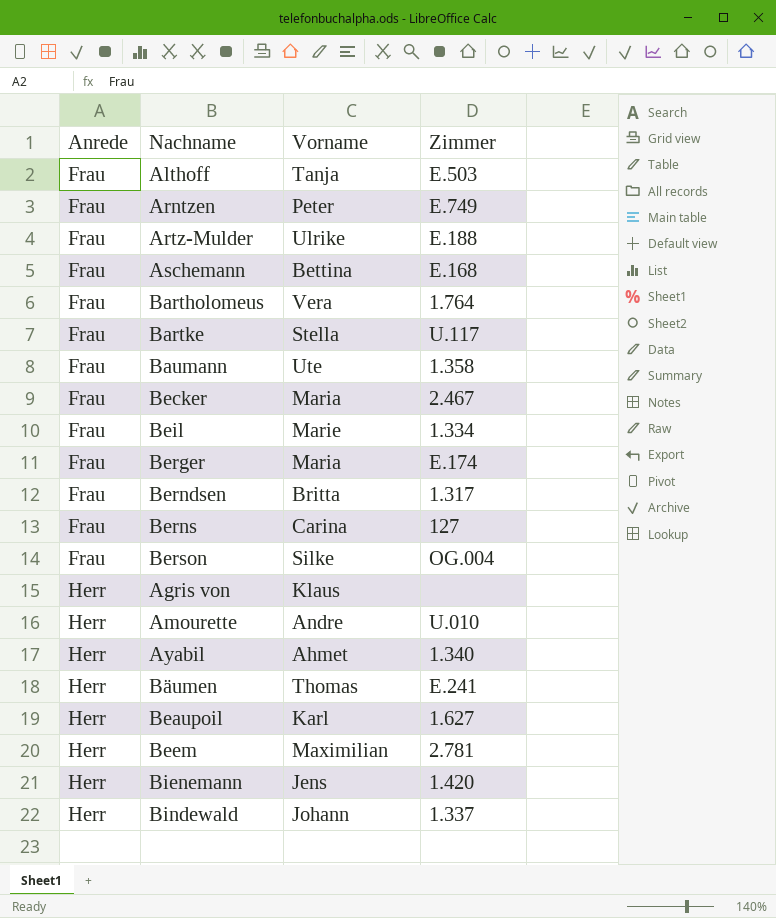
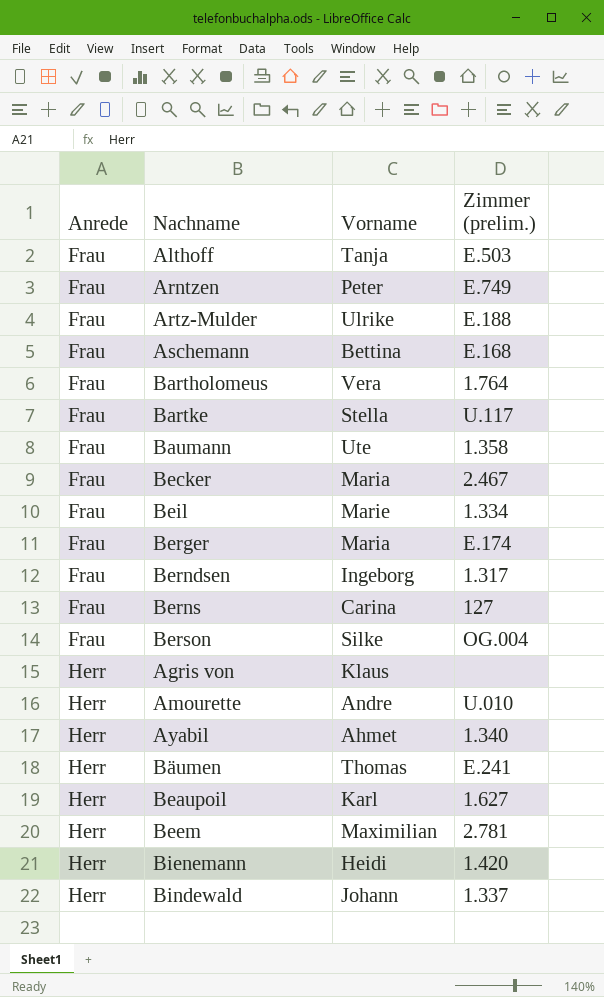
column name: Zimmer -> Zimmer (prelim.)
Berndsen | Vorname: Britta -> Ingeborg
Bienemann | Vorname: Jens -> Heidi

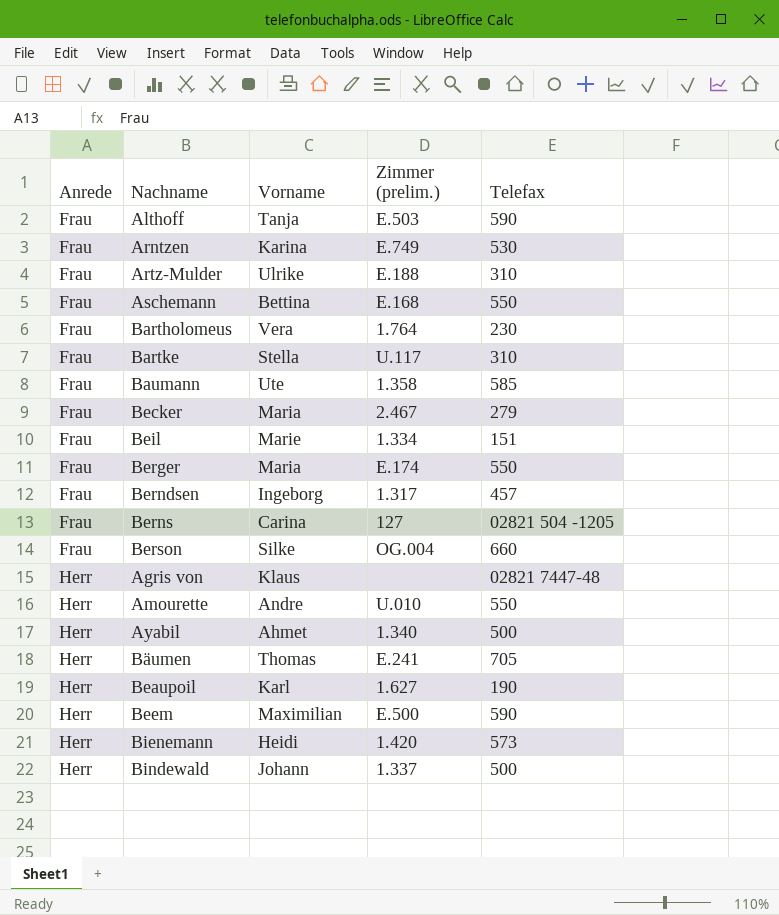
column Telefax | position: none -> 5
Arntzen | Vorname: Peter -> Karina
Beem | Zimmer (prelim.): 2.781 -> E.500

